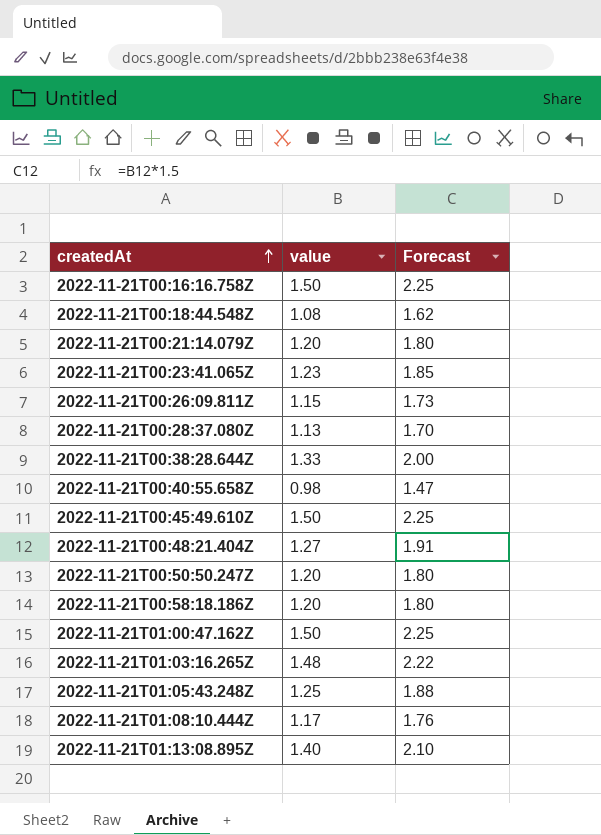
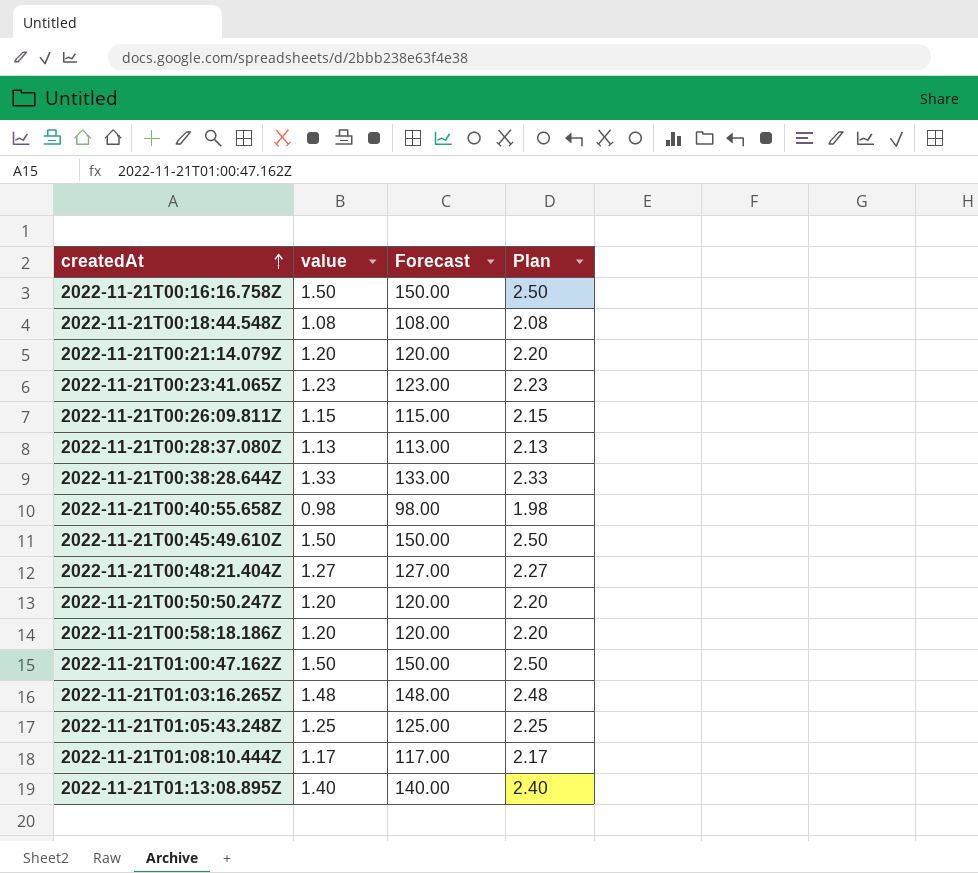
column Forecast | formula: [value] * 1.5 -> [value] * 100
column Plan | formula: none -> [value] + 1

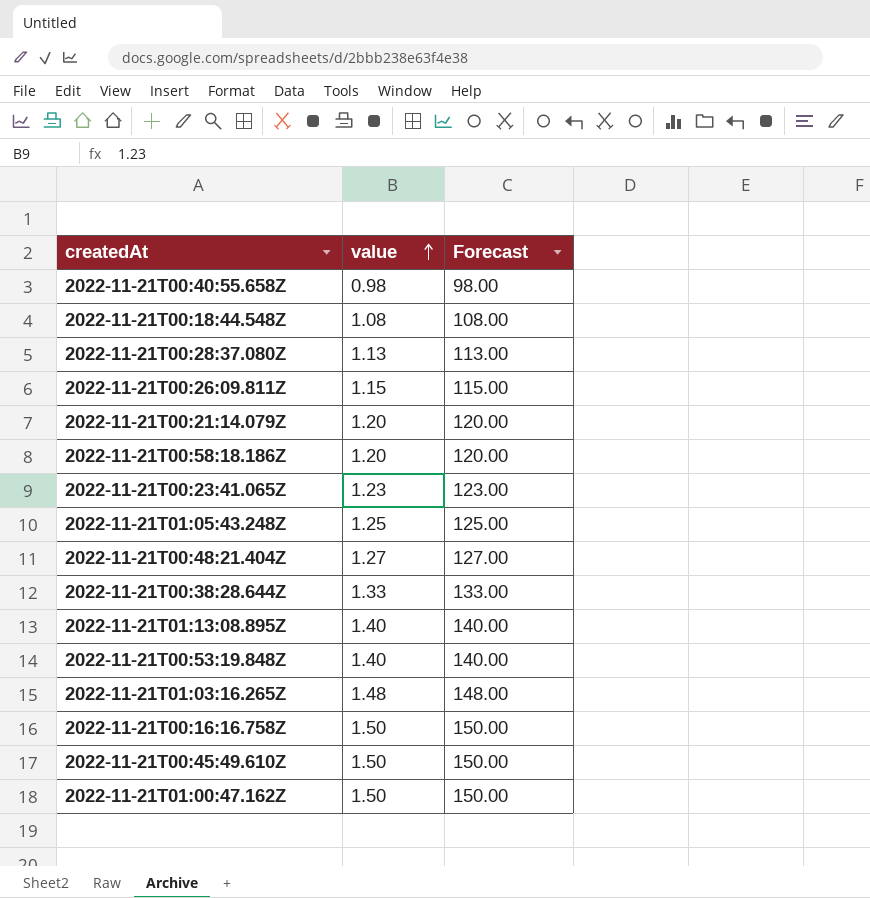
row order: createdAt ascending -> value ascending
column Plan | formula: [value] + 1 -> none
row 2022-11-21T00:50:50.247Z: 1.20 | 120.00 | 2.20 -> none
row 2022-11-21T01:08:10.444Z: 1.17 | 117.00 | 2.17 -> none
row 2022-11-21T00:53:19.848Z: none -> 1.40 | 140.00

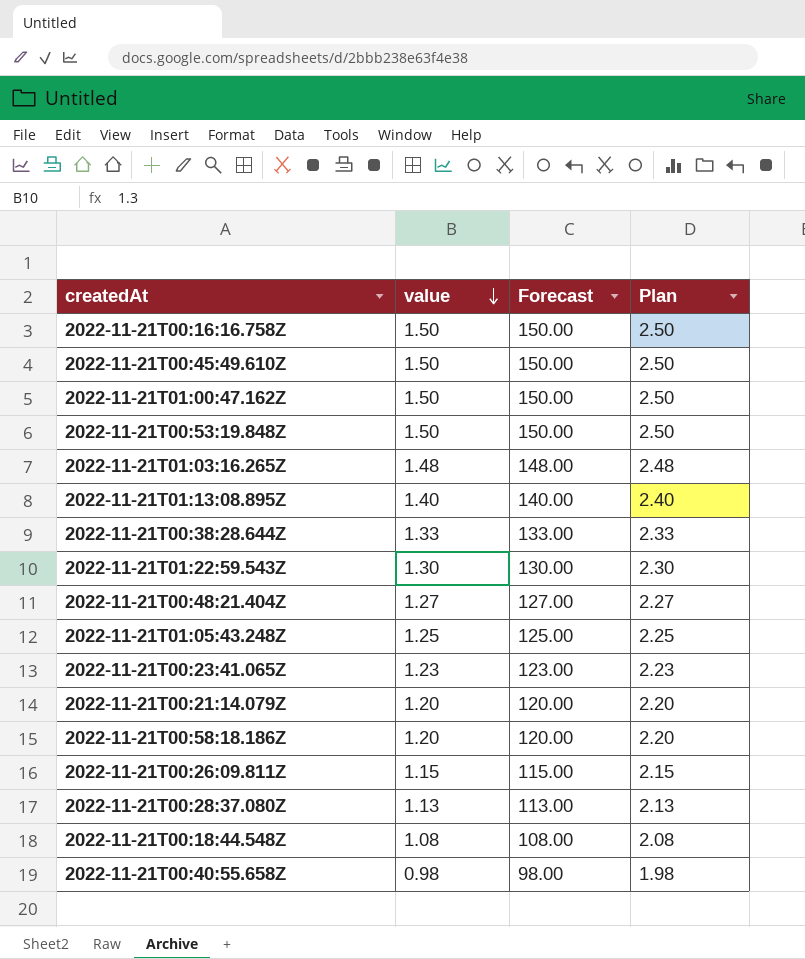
row order: value ascending -> value descending
column Plan | formula: none -> [value] + 1
2022-11-21T00:53:19.848Z | value: 1.40 -> 1.50
2022-11-21T00:53:19.848Z | Forecast: 140.00 -> 150.00
row 2022-11-21T01:22:59.543Z: none -> 1.30 | 130.00 | 2.30

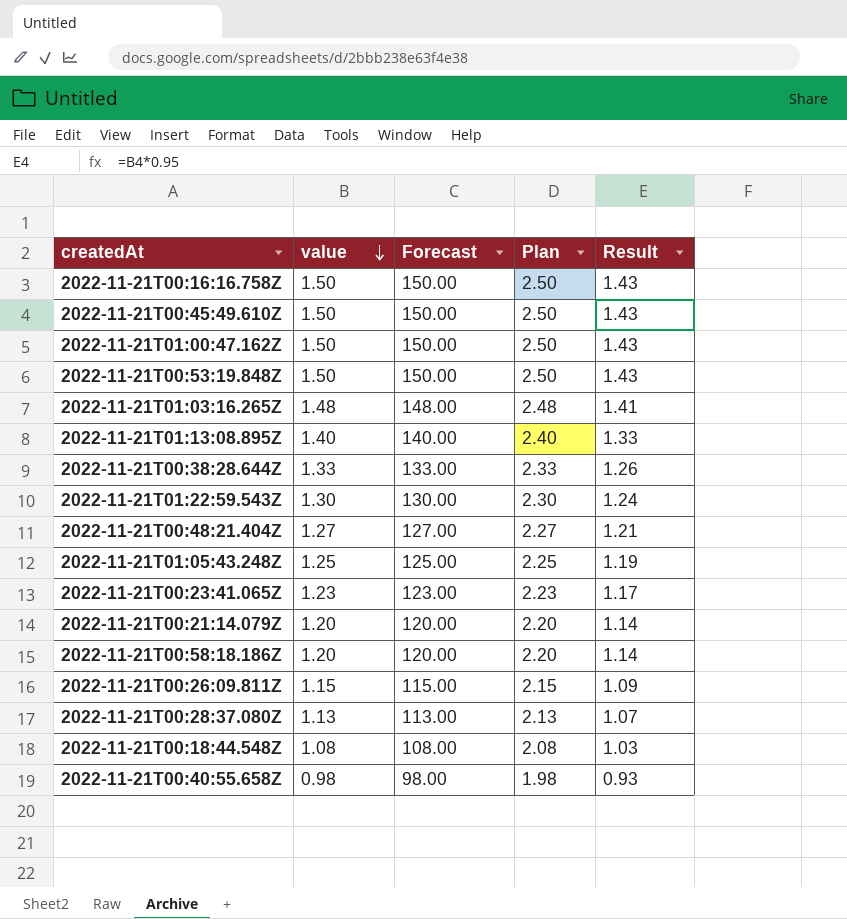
column Result | formula: none -> [value] * 0.95

